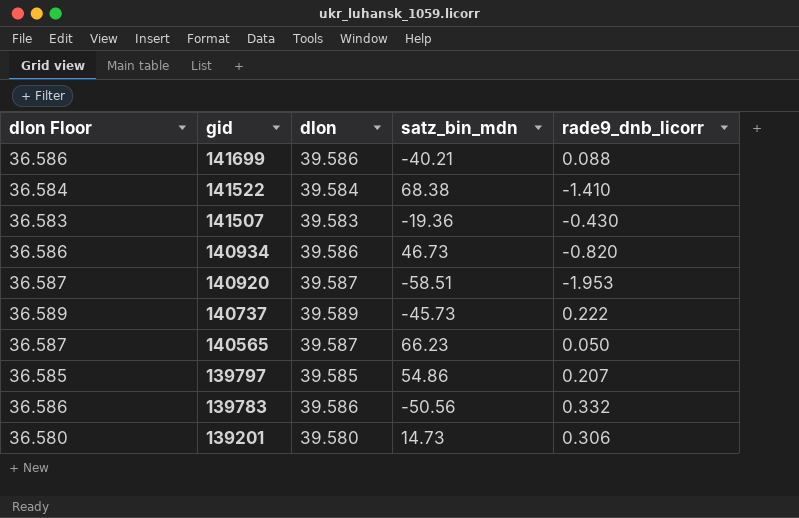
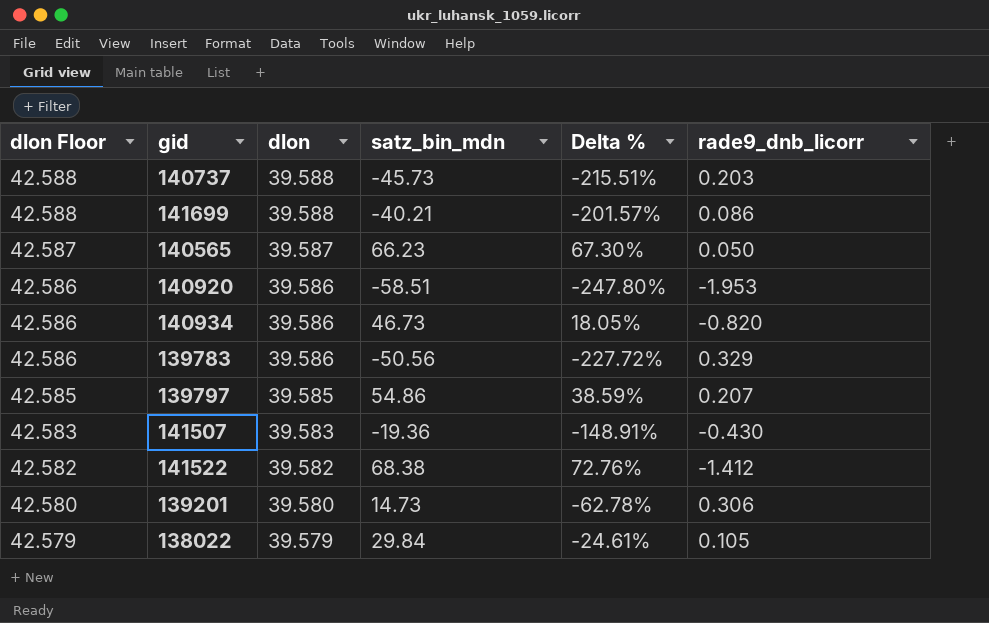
row order: gid descending -> dlon Floor descending
column dlon Floor | formula: [dlon] - 3 -> [dlon] + 3
column Delta % | formula: none -> ([satz_bin_mdn] - [dlon]) / [dlon]
140737 | dlon: 39.589 -> 39.588
140737 | rade9_dnb_licorr: 0.222 -> 0.203
141699 | dlon: 39.586 -> 39.588
141699 | rade9_dnb_licorr: 0.088 -> 0.086
140920 | dlon: 39.587 -> 39.586
139783 | rade9_dnb_licorr: 0.332 -> 0.329
141522 | dlon: 39.584 -> 39.582
141522 | rade9_dnb_licorr: -1.410 -> -1.412
row 138022: none -> 42.579 | 39.579 | 29.84 | -24.61% | 0.105

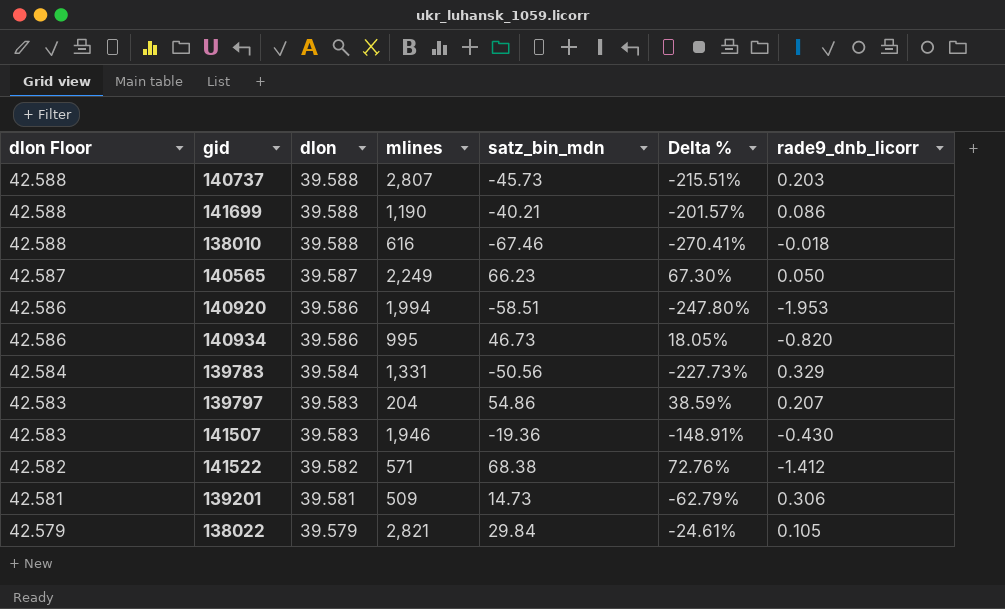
column mlines | position: none -> 4
row 138010: none -> 42.588 | 39.588 | 616 | -67.46 | -270.41% | -0.018
139783 | dlon Floor: 42.586 -> 42.584
139783 | dlon: 39.586 -> 39.584
139783 | Delta %: -227.72% -> -227.73%
139797 | dlon Floor: 42.585 -> 42.583
139797 | dlon: 39.585 -> 39.583
139201 | dlon Floor: 42.580 -> 42.581
139201 | dlon: 39.580 -> 39.581
139201 | Delta %: -62.78% -> -62.79%

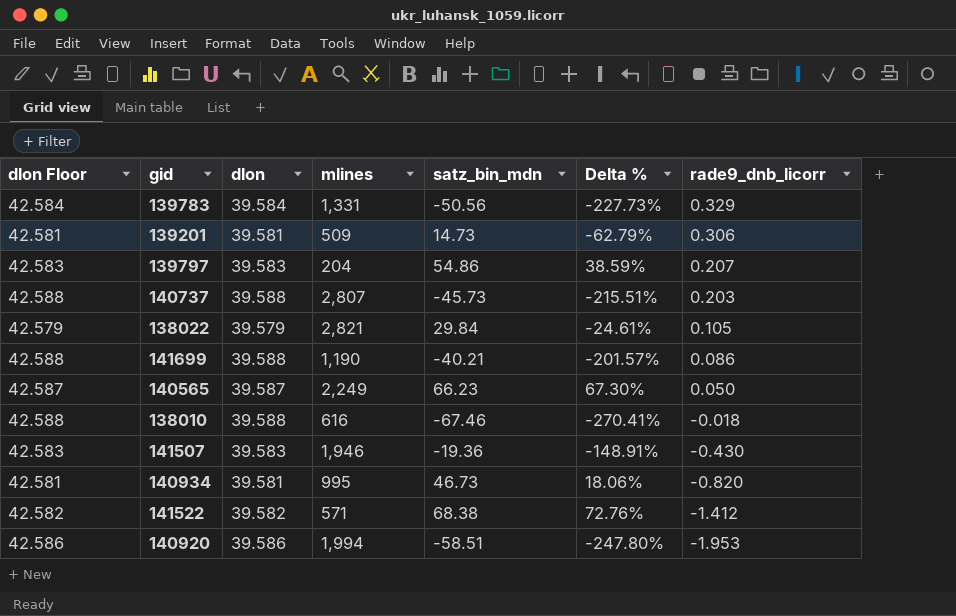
row order: dlon Floor descending -> rade9_dnb_licorr descending
140934 | dlon Floor: 42.586 -> 42.581
140934 | dlon: 39.586 -> 39.581
140934 | Delta %: 18.05% -> 18.06%

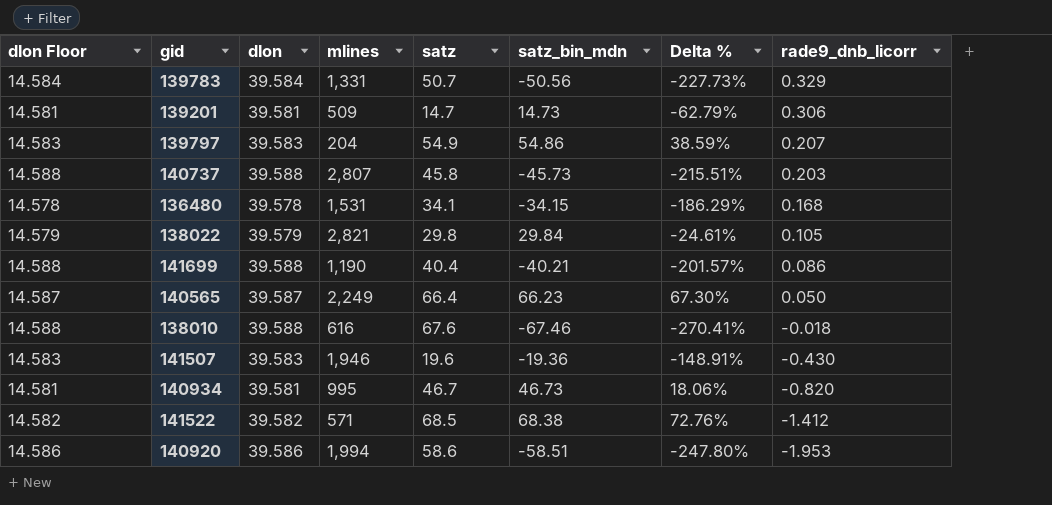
column dlon Floor | formula: [dlon] + 3 -> [dlon] - 25
column satz | position: none -> 5
row 136480: none -> 14.578 | 39.578 | 1,531 | 34.1 | -34.15 | -186.29% | 0.168

